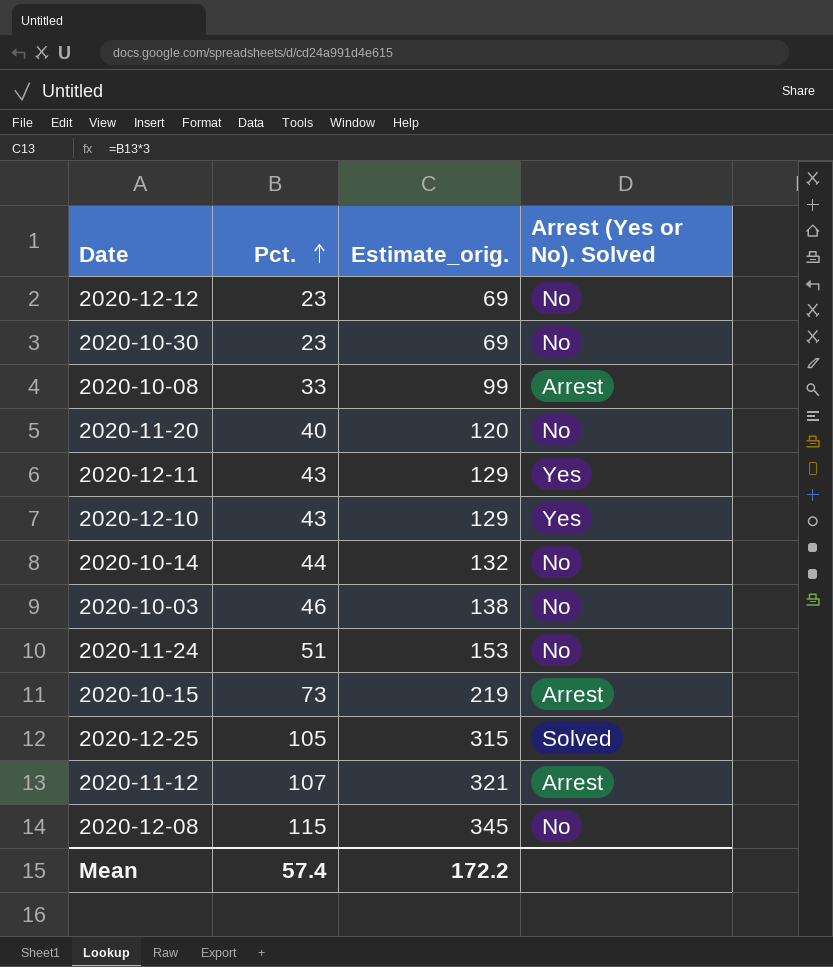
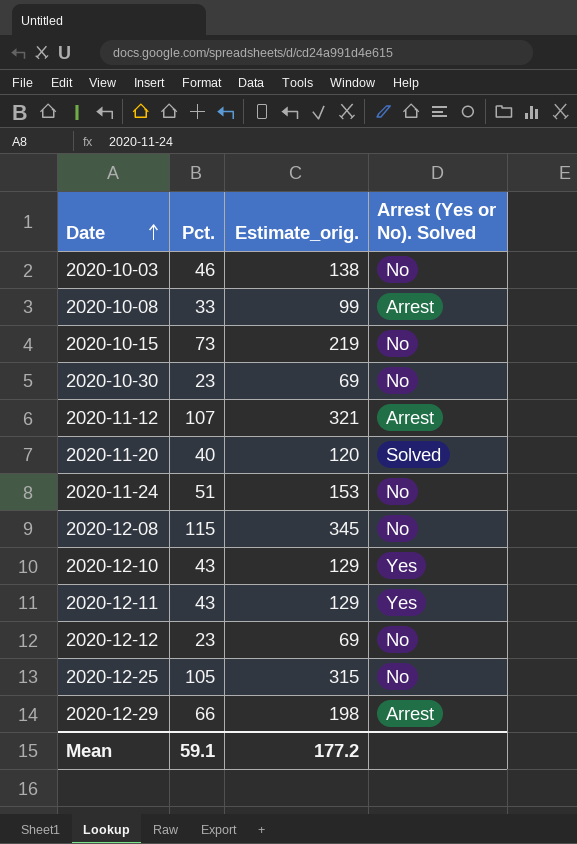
row order: Pct. ascending -> Date ascending
row 2020-10-14: 44 | 132 | No -> none
2020-10-15 | Arrest (Yes or No). Solved: Arrest -> No
2020-11-20 | Arrest (Yes or No). Solved: No -> Solved
2020-12-25 | Arrest (Yes or No). Solved: Solved -> No
row 2020-12-29: none -> 66 | 198 | Arrest
Mean | Pct.: 57.4 -> 59.1
Mean | Estimate_orig.: 172.2 -> 177.2

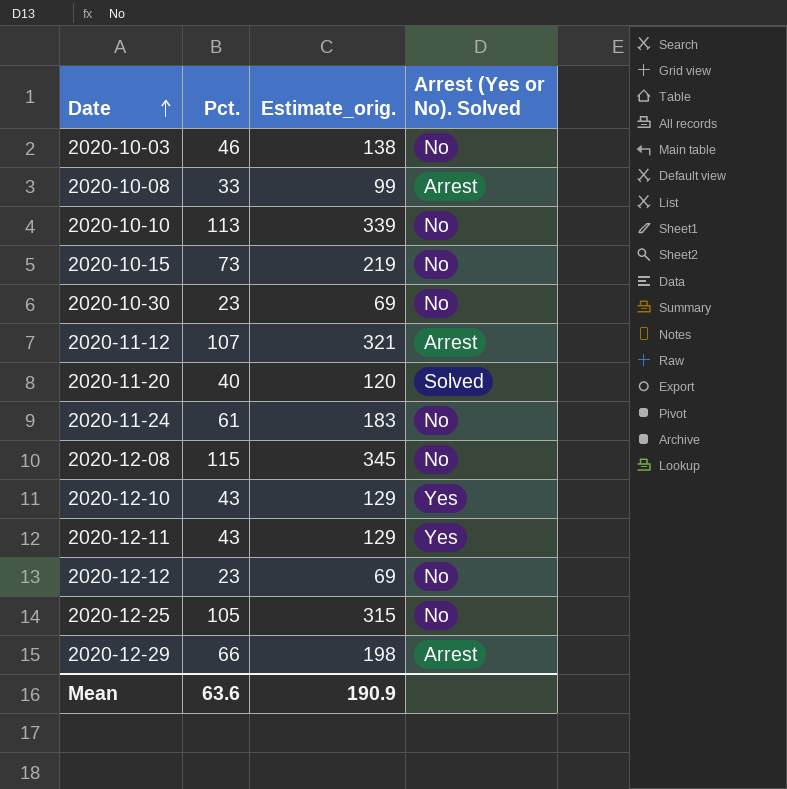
row 2020-10-10: none -> 113 | 339 | No
2020-11-24 | Pct.: 51 -> 61
2020-11-24 | Estimate_orig.: 153 -> 183
Mean | Pct.: 59.1 -> 63.6
Mean | Estimate_orig.: 177.2 -> 190.9

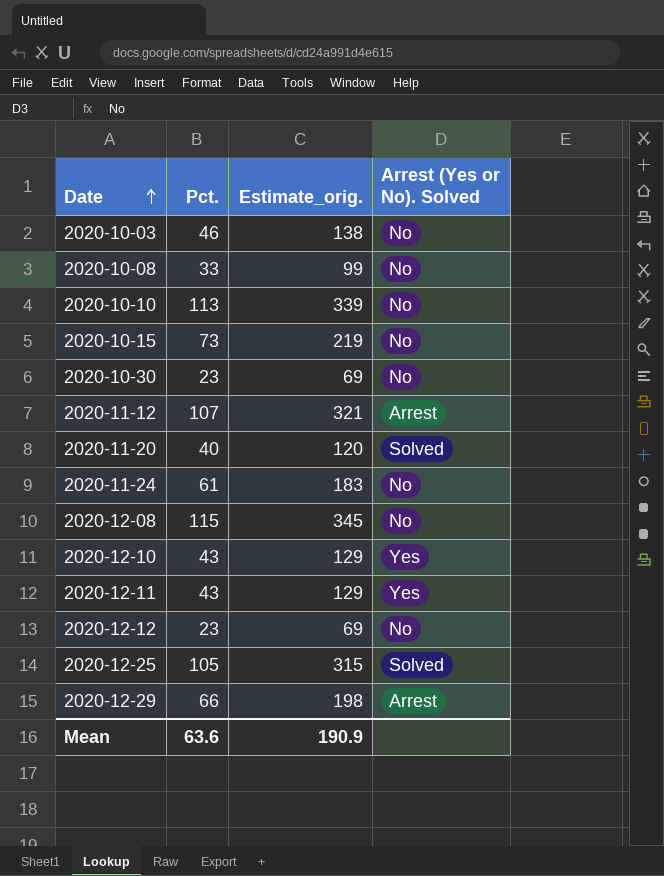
2020-10-08 | Arrest (Yes or No). Solved: Arrest -> No
2020-12-25 | Arrest (Yes or No). Solved: No -> Solved

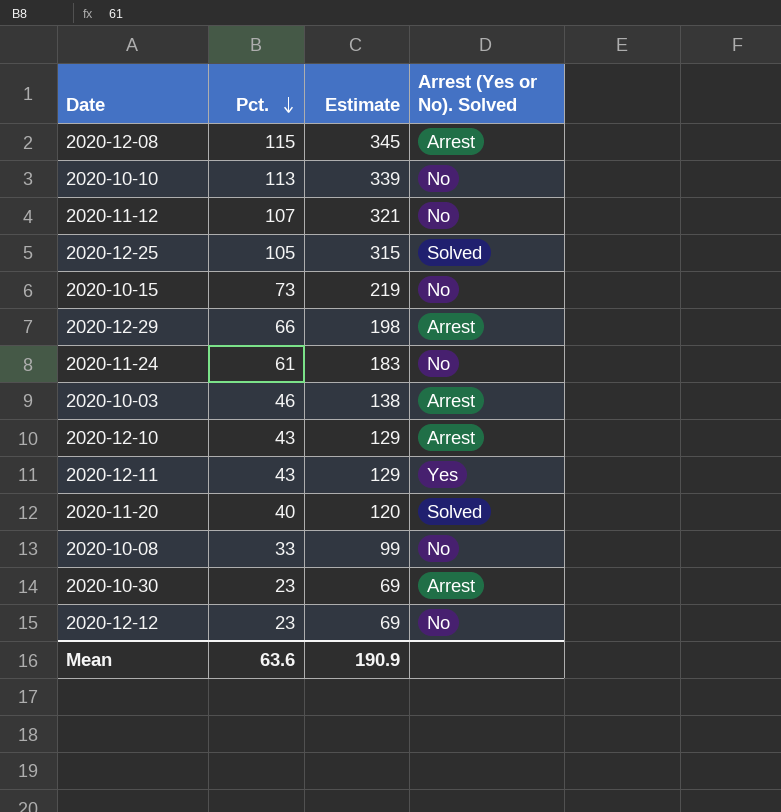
row order: Date ascending -> Pct. descending
column name: Estimate_orig. -> Estimate
2020-12-08 | Arrest (Yes or No). Solved: No -> Arrest
2020-11-12 | Arrest (Yes or No). Solved: Arrest -> No
2020-10-03 | Arrest (Yes or No). Solved: No -> Arrest
2020-12-10 | Arrest (Yes or No). Solved: Yes -> Arrest
2020-10-30 | Arrest (Yes or No). Solved: No -> Arrest

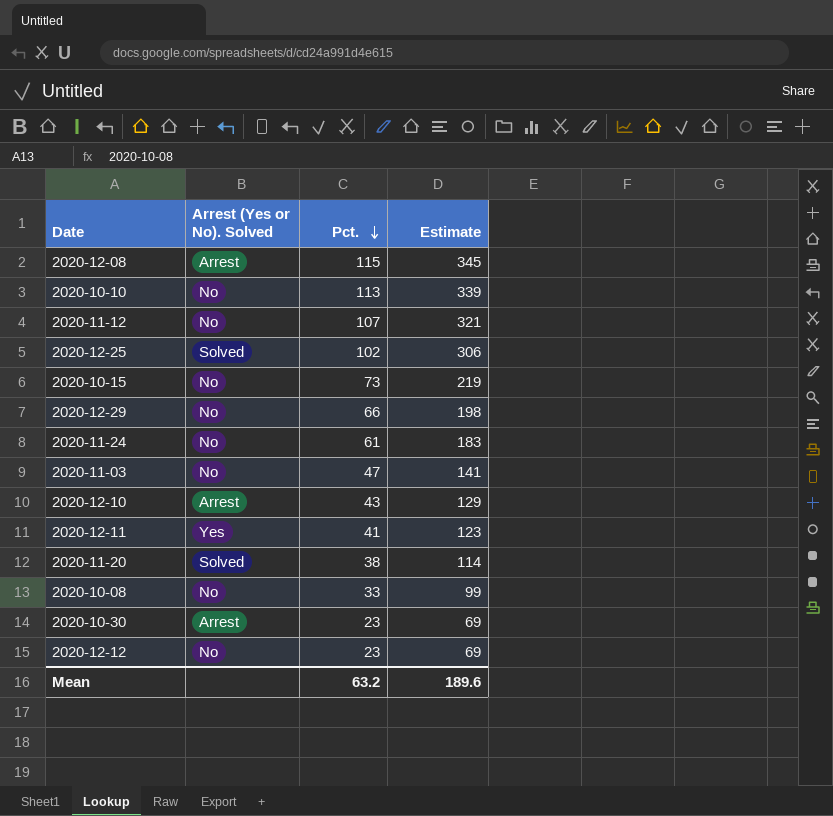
column Arrest (Yes or No). Solved | position: 4 -> 2
row 2020-10-03: 46 | 138 | Arrest -> none
2020-12-25 | Pct.: 105 -> 102
2020-12-25 | Estimate: 315 -> 306
2020-12-29 | Arrest (Yes or No). Solved: Arrest -> No
row 2020-11-03: none -> No | 47 | 141
2020-12-11 | Pct.: 43 -> 41
2020-12-11 | Estimate: 129 -> 123
2020-11-20 | Pct.: 40 -> 38
2020-11-20 | Estimate: 120 -> 114
Mean | Pct.: 63.6 -> 63.2
Mean | Estimate: 190.9 -> 189.6

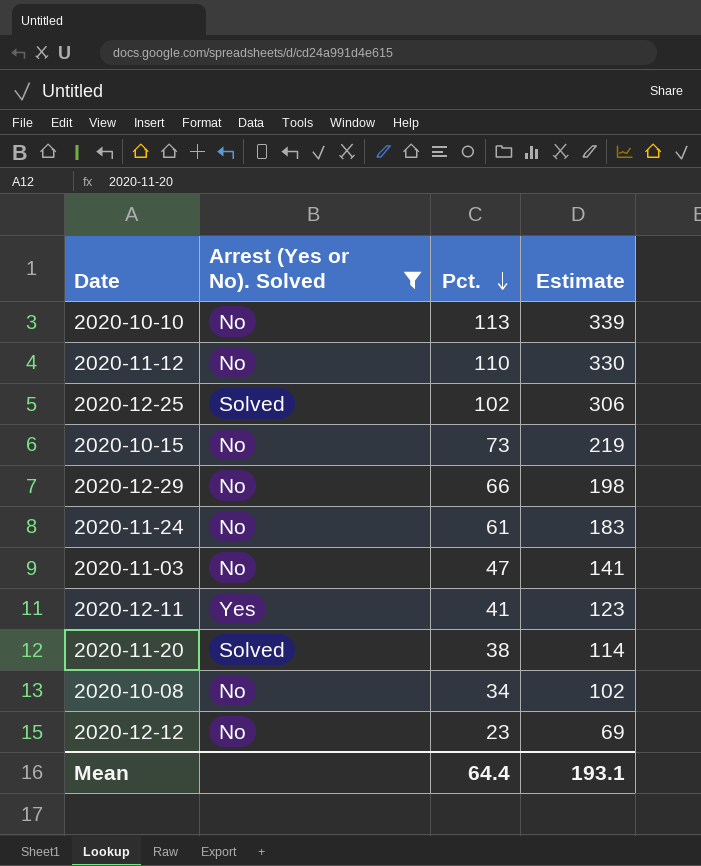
filter: none -> Arrest (Yes or No). Solved != Arrest
2020-11-12 | Pct.: 107 -> 110
2020-11-12 | Estimate: 321 -> 330
2020-10-08 | Pct.: 33 -> 34
2020-10-08 | Estimate: 99 -> 102
Mean | Pct.: 63.2 -> 64.4
Mean | Estimate: 189.6 -> 193.1

